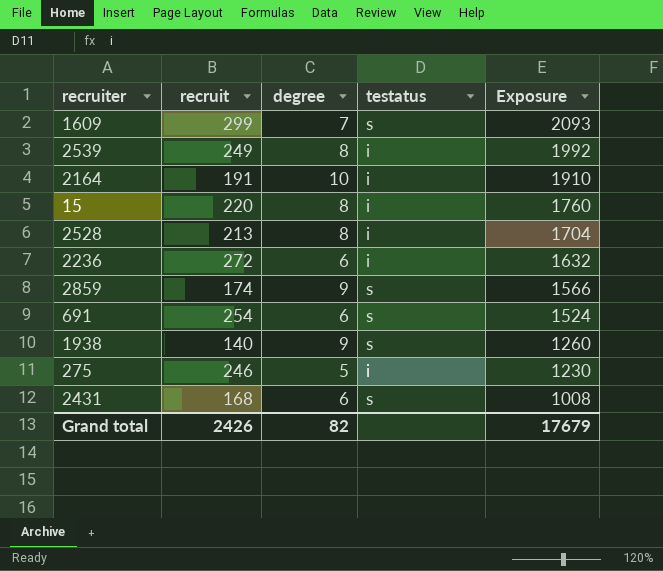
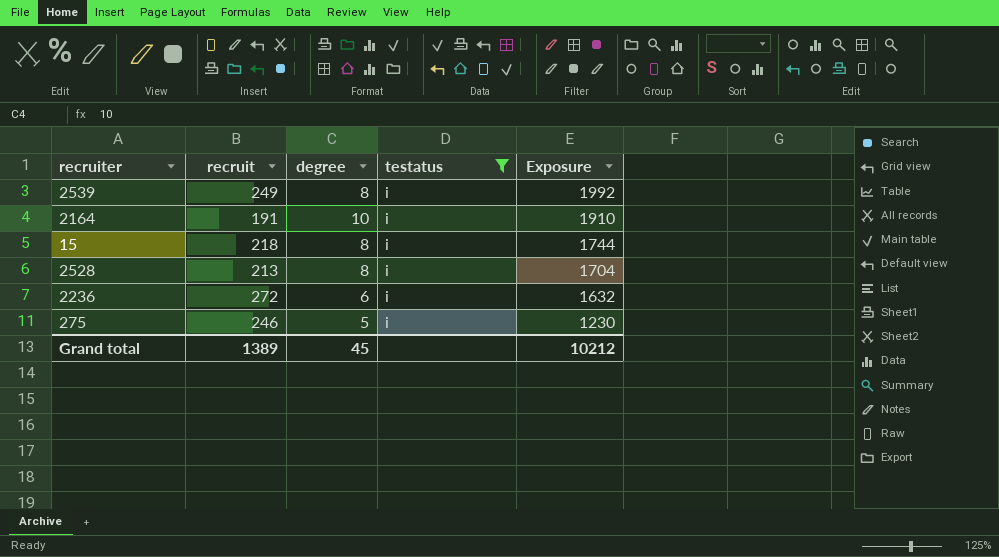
filter: none -> testatus = i
15 | recruit: 220 -> 218
15 | Exposure: 1760 -> 1744
Grand total | recruit: 2426 -> 1389
Grand total | degree: 82 -> 45
Grand total | Exposure: 17679 -> 10212

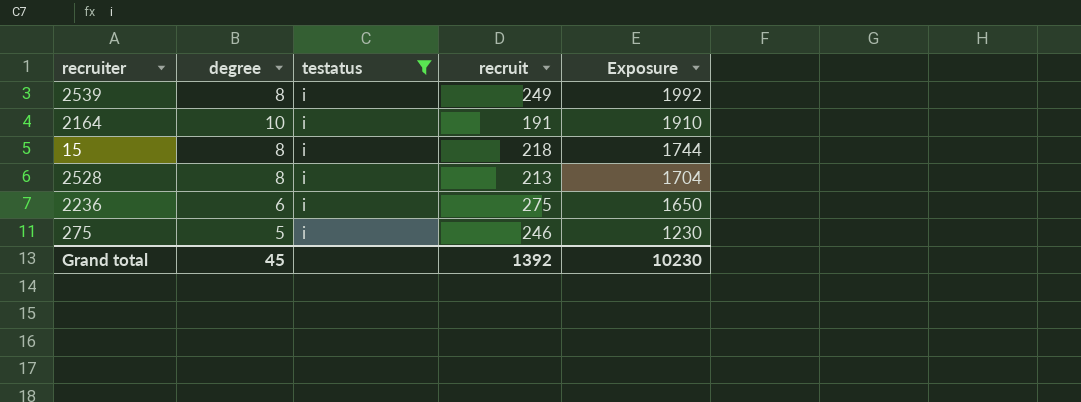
column recruit | position: 2 -> 4
2236 | recruit: 272 -> 275
2236 | Exposure: 1632 -> 1650
Grand total | recruit: 1389 -> 1392
Grand total | Exposure: 10212 -> 10230

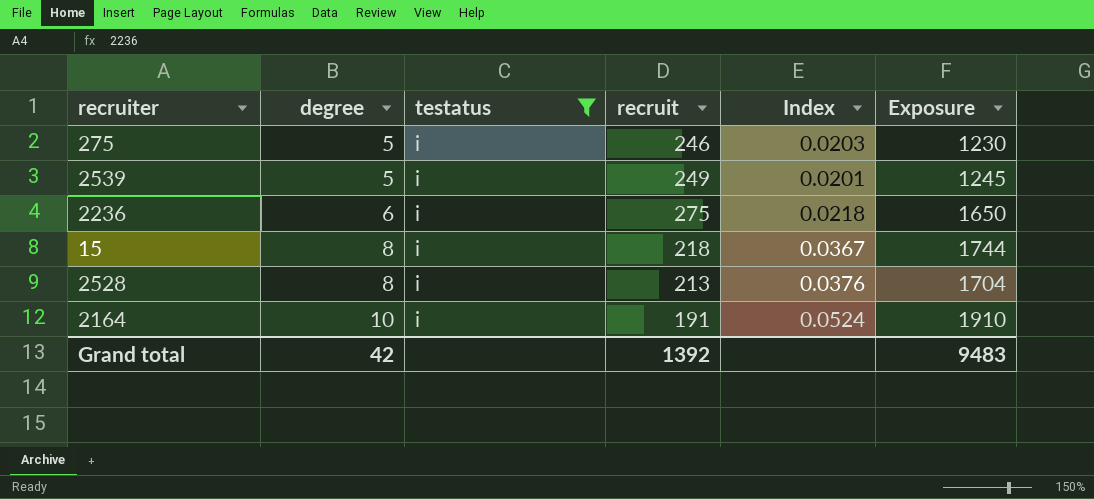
row order: Exposure descending -> degree ascending
column Index | formula: none -> [degree] / [recruit]
2539 | degree: 8 -> 5
2539 | Exposure: 1992 -> 1245
Grand total | degree: 45 -> 42
Grand total | Exposure: 10230 -> 9483

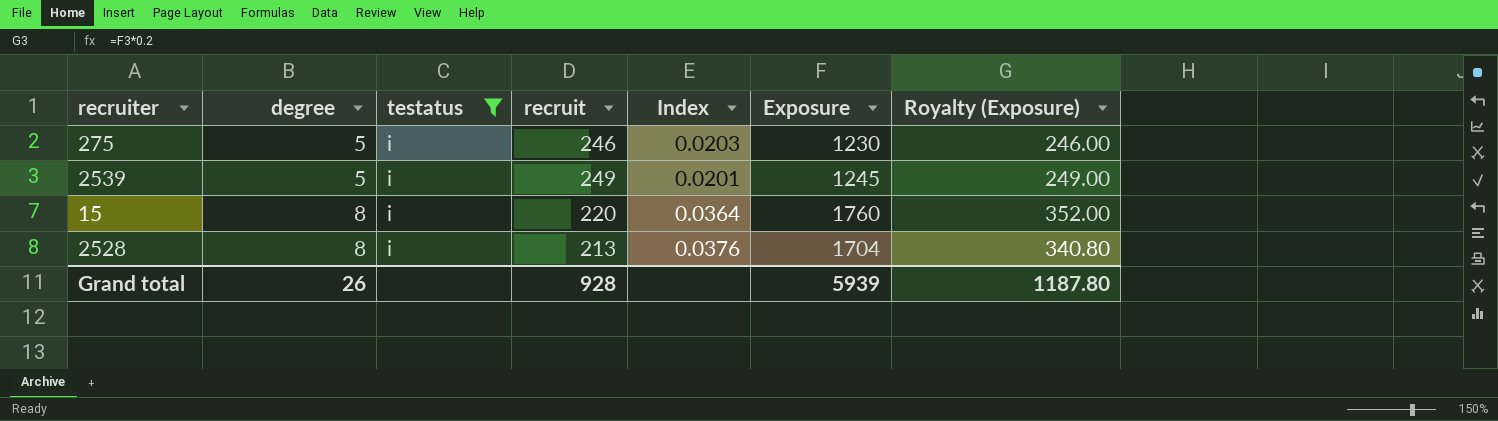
column Royalty (Exposure) | formula: none -> [Exposure] * 0.2
row 2236: 6 | i | 275 | 0.0218 | 1650 -> none
row 2164: 10 | i | 191 | 0.0524 | 1910 -> none
15 | recruit: 218 -> 220
15 | Index: 0.0367 -> 0.0364
15 | Exposure: 1744 -> 1760
Grand total | degree: 42 -> 26
Grand total | recruit: 1392 -> 928
Grand total | Exposure: 9483 -> 5939

